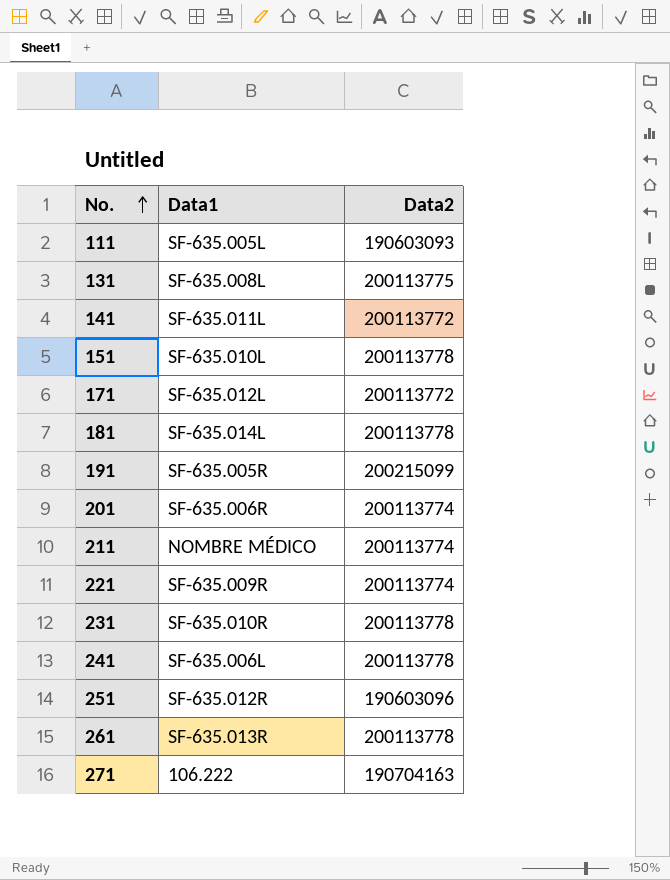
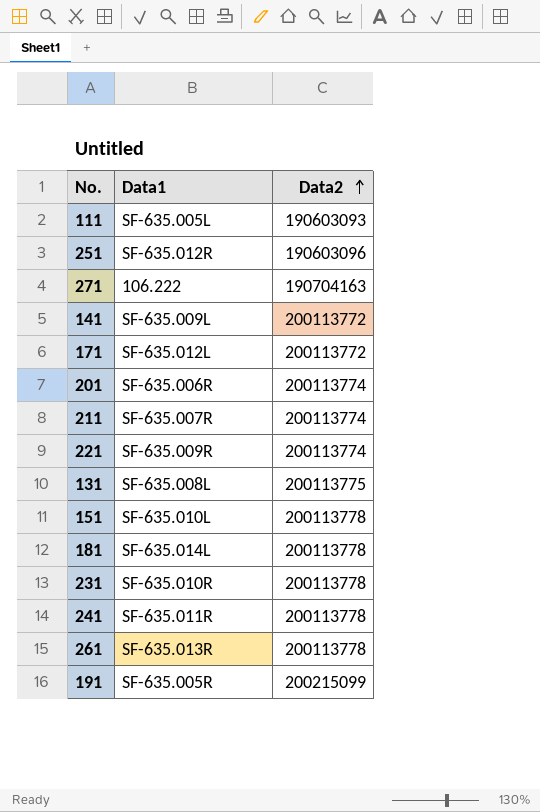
row order: No. ascending -> Data2 ascending
141 | Data1: SF-635.011L -> SF-635.009L
211 | Data1: NOMBRE MÉDICO -> SF-635.007R
241 | Data1: SF-635.006L -> SF-635.011R

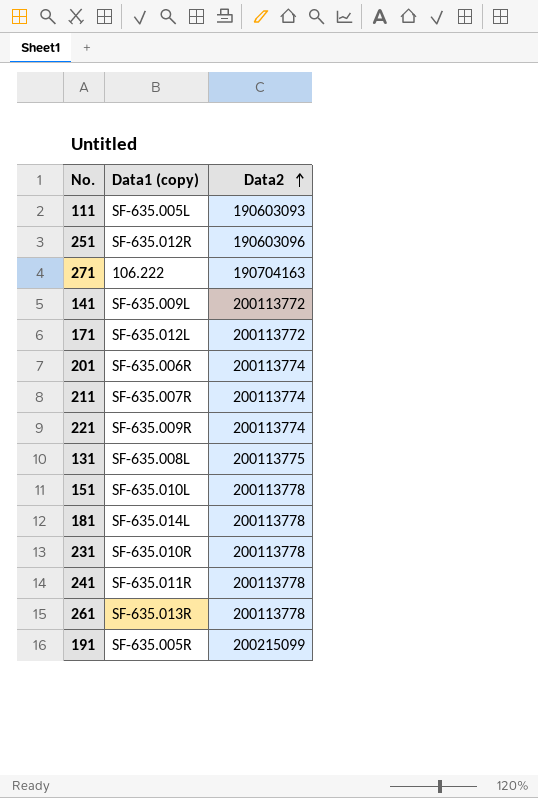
column name: Data1 -> Data1 (copy)

